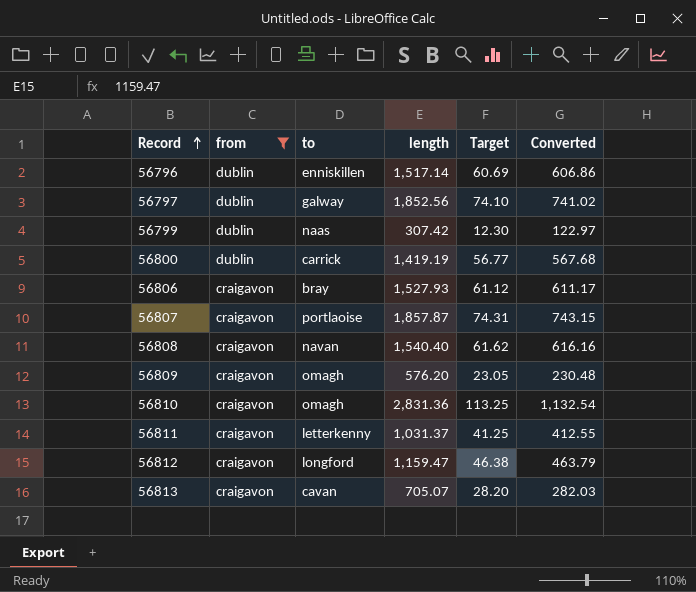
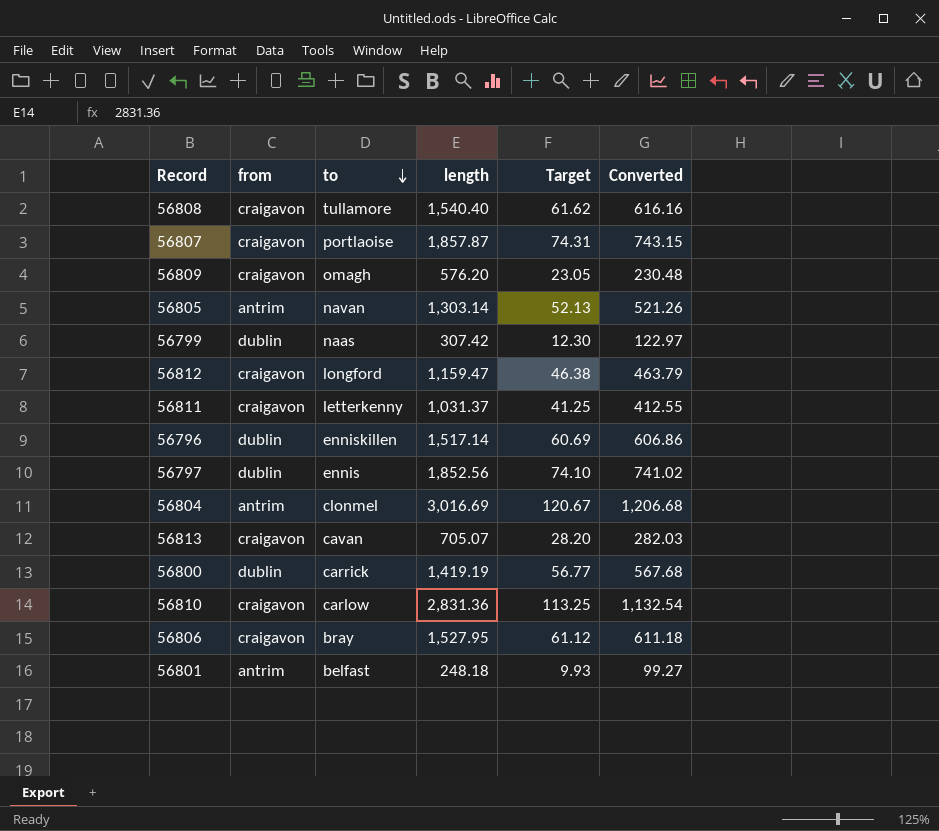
filter: from != antrim -> none
row order: Record ascending -> to descending
56808 | to: navan -> tullamore
56797 | to: galway -> ennis
56810 | to: omagh -> carlow
56806 | length: 1,527.93 -> 1,527.95
56806 | Converted: 611.17 -> 611.18

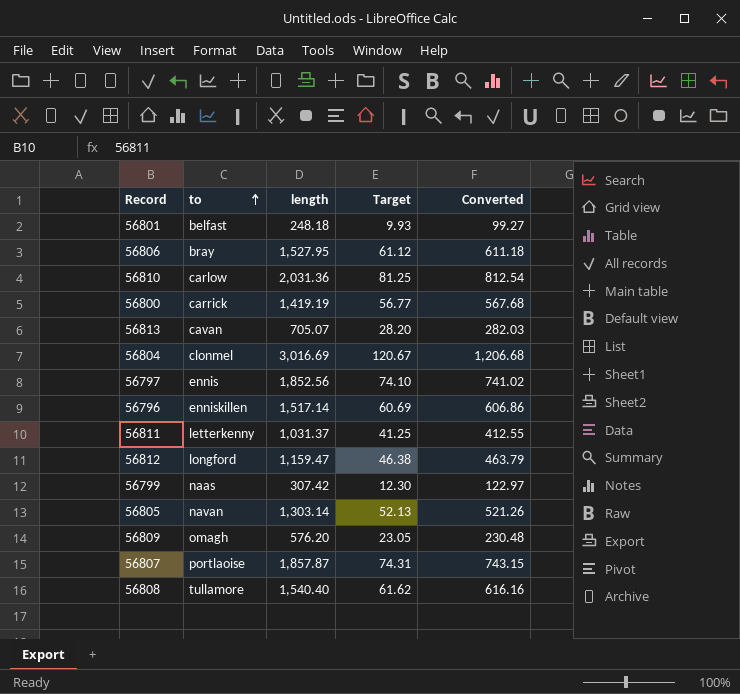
row order: to descending -> to ascending
column from | position: 2 -> none
56810 | length: 2,831.36 -> 2,031.36
56810 | Target: 113.25 -> 81.25
56810 | Converted: 1,132.54 -> 812.54

